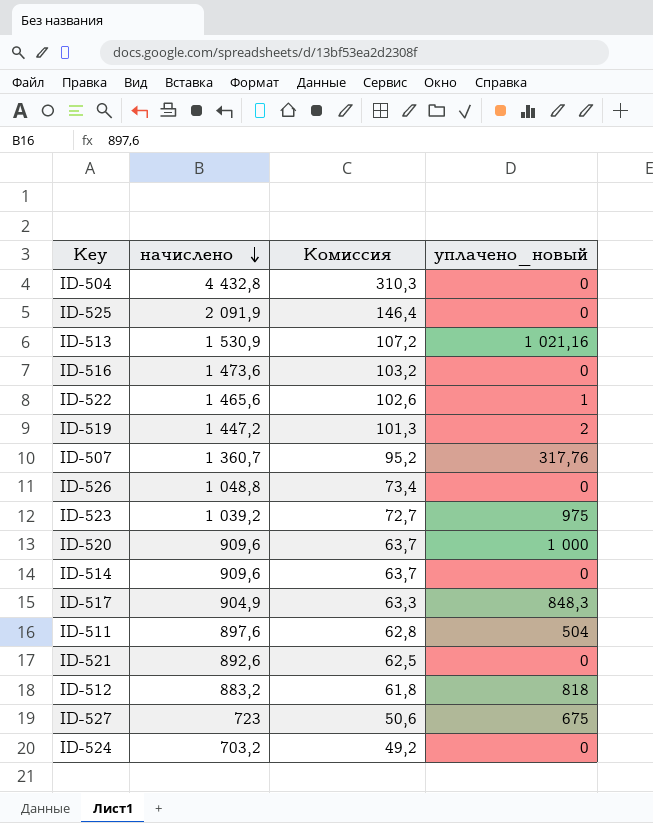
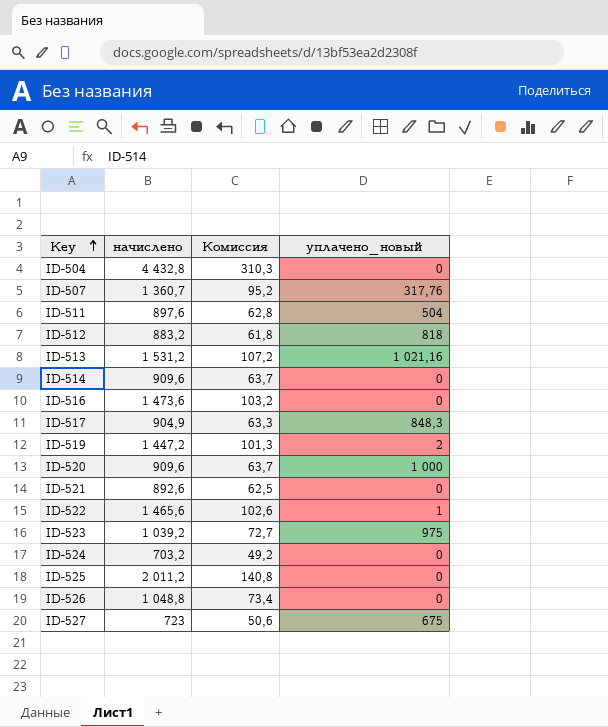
row order: начислено descending -> Key ascending
ID-513 | начислено: 1 530,9 -> 1 531,2
ID-525 | начислено: 2 091,9 -> 2 011,2
ID-525 | Комиссия: 146,4 -> 140,8

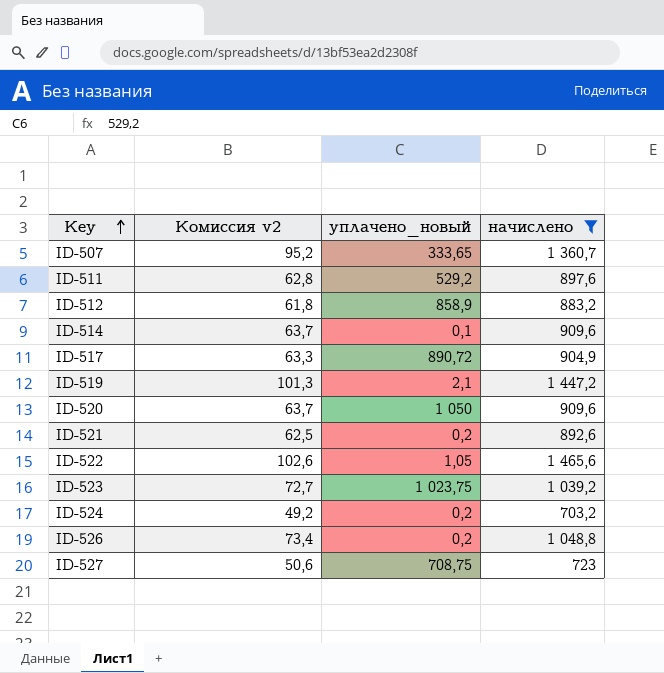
filter: none -> начислено <= 1 465,6
column name: Комиссия -> Комиссия v2
column начислено | position: 2 -> 4
ID-507 | уплачено_новый: 317,76 -> 333,65
ID-511 | уплачено_новый: 504 -> 529,2
ID-512 | уплачено_новый: 818 -> 858,9
ID-514 | уплачено_новый: 0 -> 0,1
ID-517 | уплачено_новый: 848,3 -> 890,72
ID-519 | уплачено_новый: 2 -> 2,1
ID-520 | уплачено_новый: 1 000 -> 1 050
ID-521 | уплачено_новый: 0 -> 0,2
ID-522 | уплачено_новый: 1 -> 1,05
ID-523 | уплачено_новый: 975 -> 1 023,75
ID-524 | уплачено_новый: 0 -> 0,2
ID-526 | уплачено_новый: 0 -> 0,2
ID-527 | уплачено_новый: 675 -> 708,75

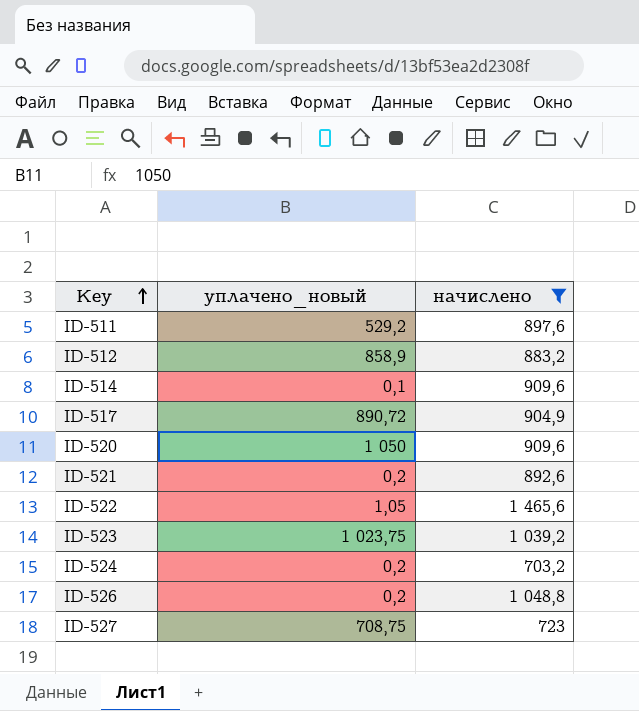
column Комиссия v2 | formula: [начислено] * 0,07 -> none
row ID-507: 95,2 | 333,65 | 1 360,7 -> none
row ID-519: 101,3 | 2,1 | 1 447,2 -> none

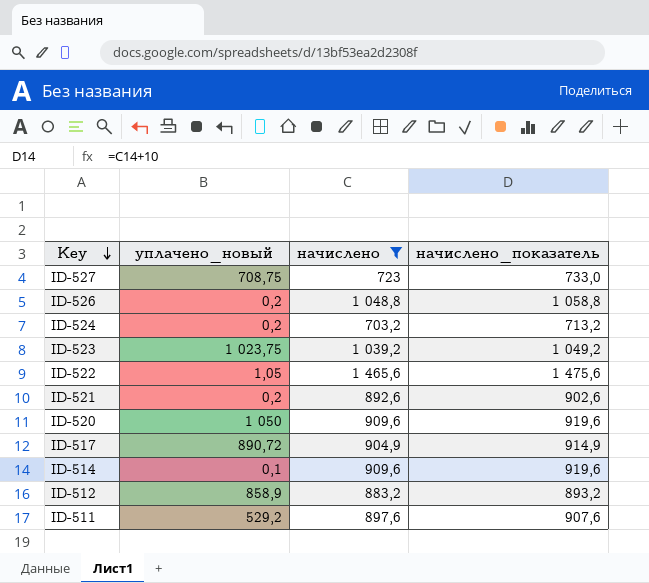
row order: Key ascending -> Key descending
column начислено_показатель | formula: none -> [начислено] + 10

